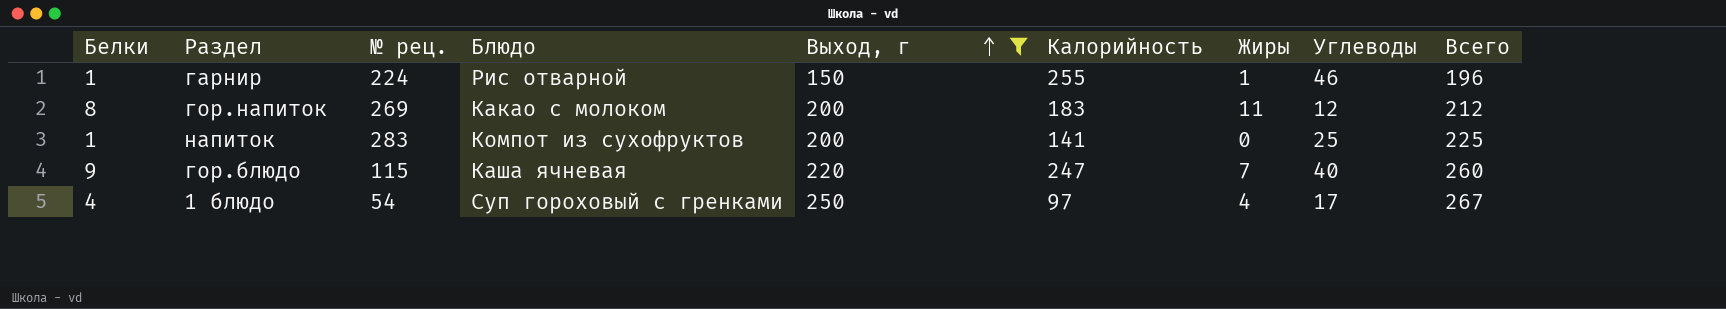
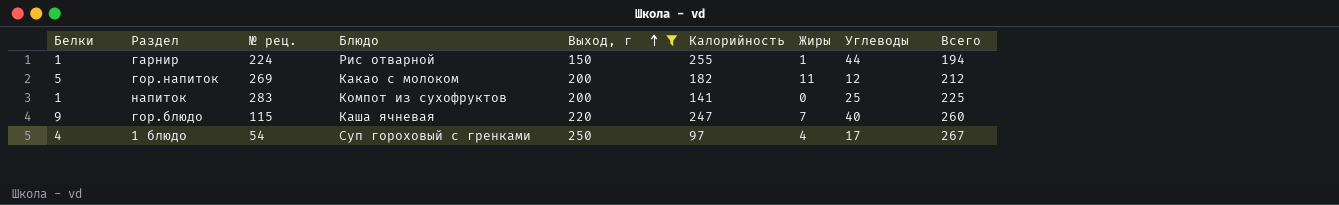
гарнир | Углеводы: 46 -> 44
гарнир | Всего: 196 -> 194
гор.напиток | Белки: 8 -> 5
гор.напиток | Калорийность: 183 -> 182

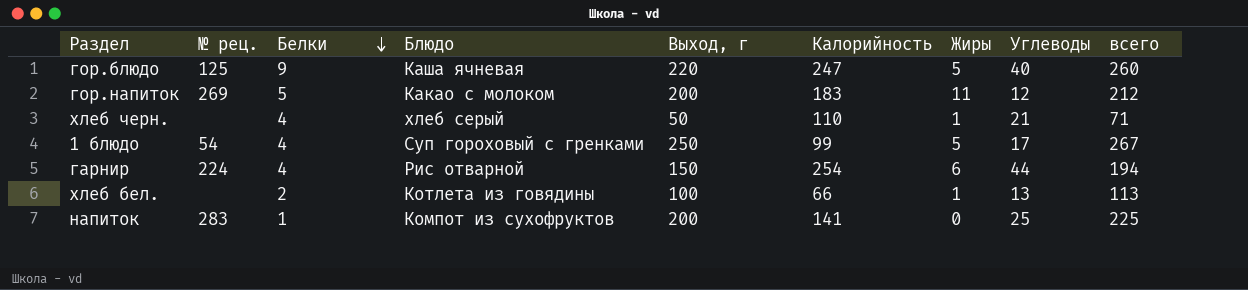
filter: Выход, г >= 150 -> none
row order: Выход, г ascending -> Белки descending
column Белки | position: 1 -> 3
column name: Всего -> всего
гор.блюдо | № рец.: 115 -> 125
гор.блюдо | Жиры: 7 -> 5
гор.напиток | Калорийность: 182 -> 183
1 блюдо | Калорийность: 97 -> 99
1 блюдо | Жиры: 4 -> 5
гарнир | Белки: 1 -> 4
гарнир | Калорийность: 255 -> 254
гарнир | Жиры: 1 -> 6

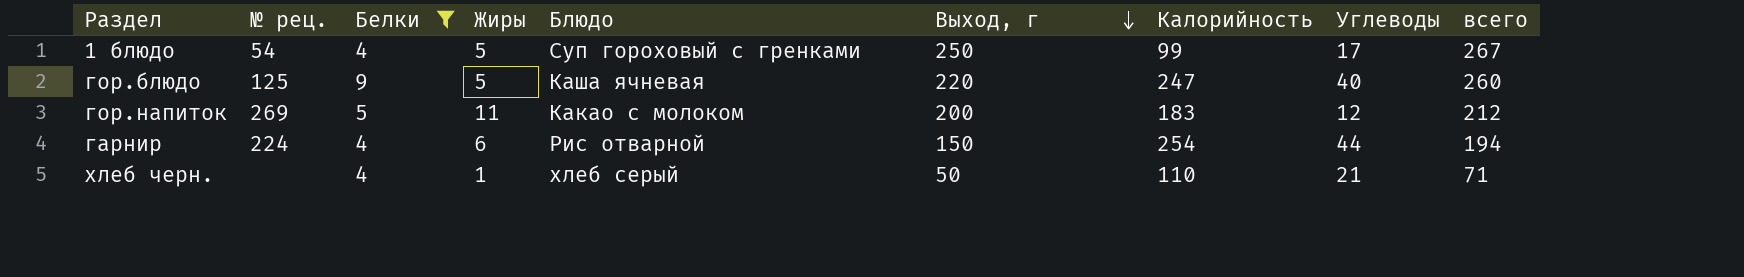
filter: none -> Белки >= 4
row order: Белки descending -> Выход, г descending
column Жиры | position: 7 -> 4

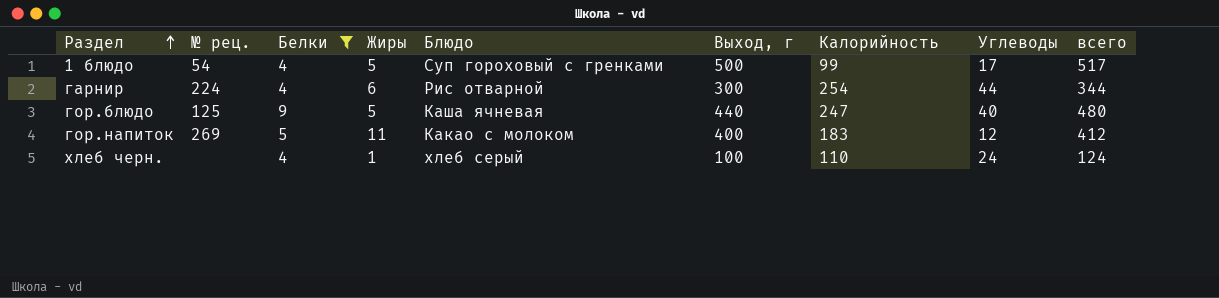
row order: Выход, г descending -> Раздел ascending
1 блюдо | Выход, г: 250 -> 500
1 блюдо | всего: 267 -> 517
гарнир | Выход, г: 150 -> 300
гарнир | всего: 194 -> 344
гор.блюдо | Выход, г: 220 -> 440
гор.блюдо | всего: 260 -> 480
гор.напиток | Выход, г: 200 -> 400
гор.напиток | всего: 212 -> 412
хлеб черн. | Выход, г: 50 -> 100
хлеб черн. | Углеводы: 21 -> 24
хлеб черн. | всего: 71 -> 124

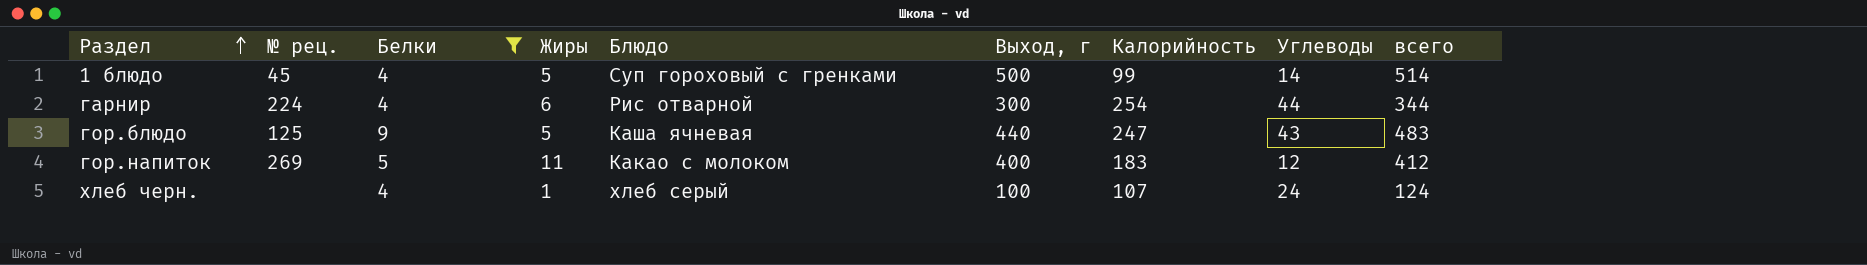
1 блюдо | № рец.: 54 -> 45
1 блюдо | Углеводы: 17 -> 14
1 блюдо | всего: 517 -> 514
гор.блюдо | Углеводы: 40 -> 43
гор.блюдо | всего: 480 -> 483
хлеб черн. | Калорийность: 110 -> 107

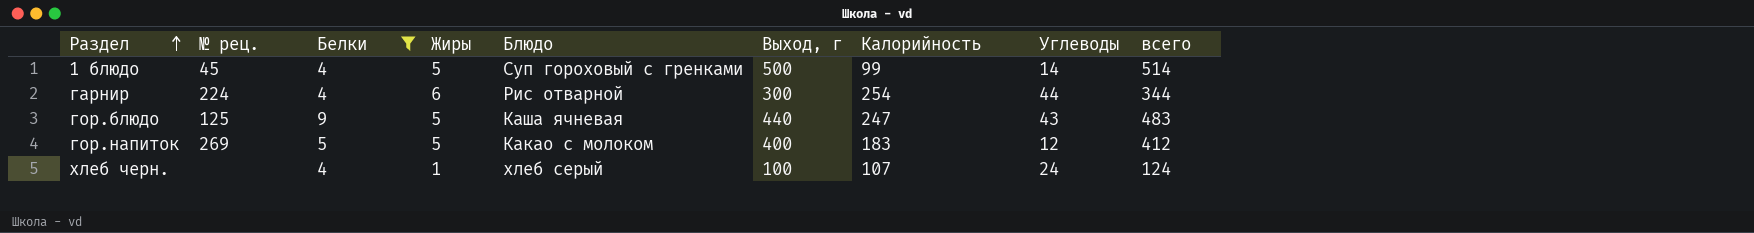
гор.напиток | Жиры: 11 -> 5

